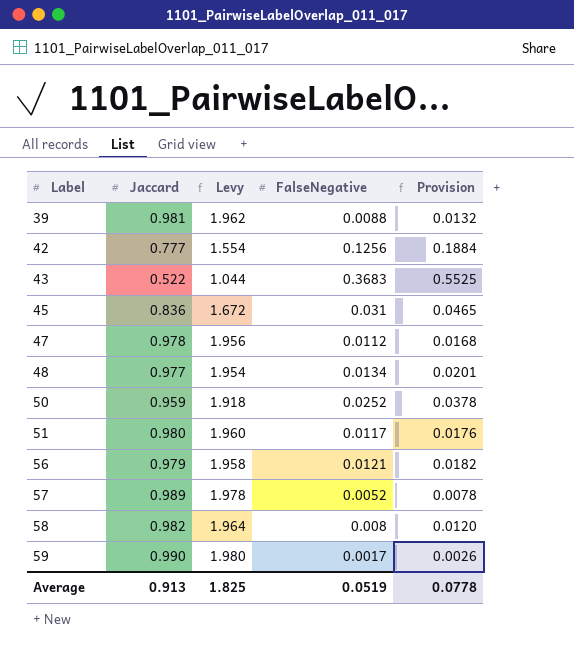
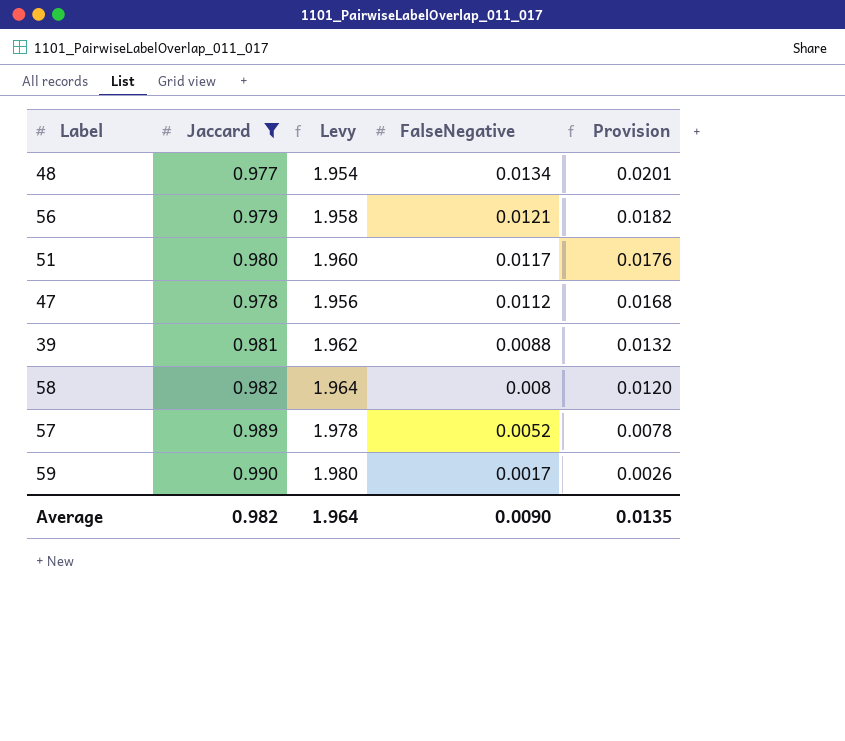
filter: none -> Jaccard >= 0.977
row order: Label ascending -> FalseNegative descending
Average | Jaccard: 0.913 -> 0.982
Average | Levy: 1.825 -> 1.964
Average | FalseNegative: 0.0519 -> 0.0090
Average | Provision: 0.0778 -> 0.0135

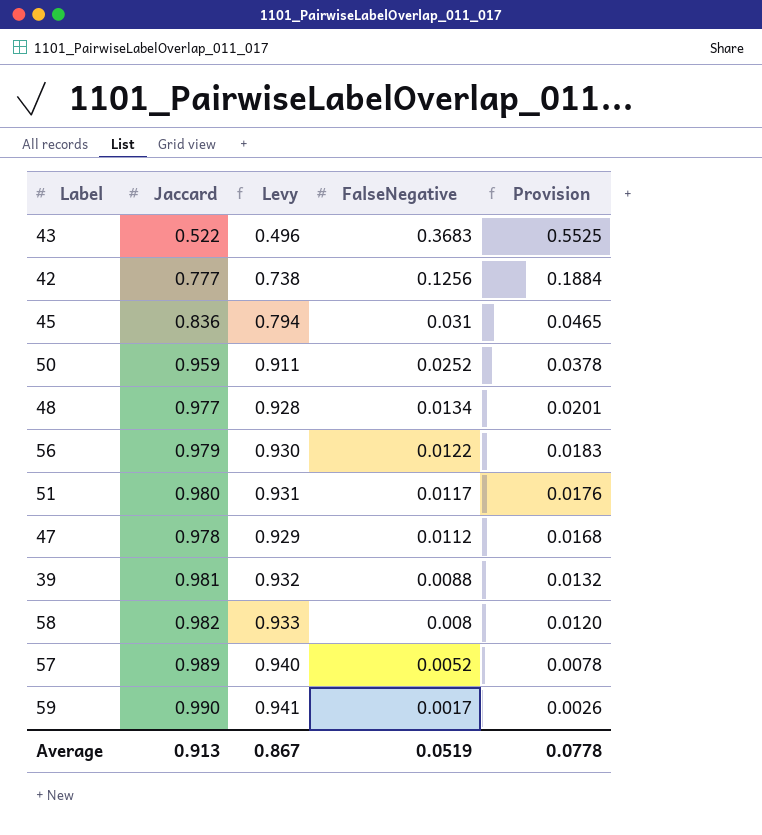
filter: Jaccard >= 0.977 -> none
column Levy | formula: [Jaccard] * 2 -> [Jaccard] * 0.95
56 | FalseNegative: 0.0121 -> 0.0122
56 | Provision: 0.0182 -> 0.0183
Average | Jaccard: 0.982 -> 0.913
Average | Levy: 1.964 -> 0.867
Average | FalseNegative: 0.0090 -> 0.0519
Average | Provision: 0.0135 -> 0.0778

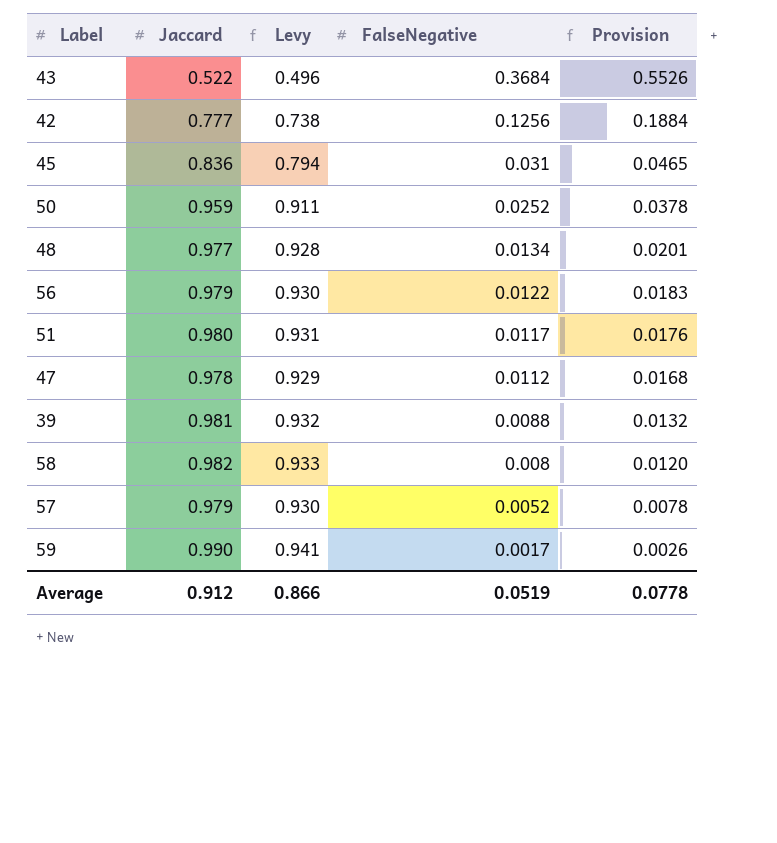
43 | FalseNegative: 0.3683 -> 0.3684
43 | Provision: 0.5525 -> 0.5526
57 | Jaccard: 0.989 -> 0.979
57 | Levy: 0.940 -> 0.930
Average | Jaccard: 0.913 -> 0.912
Average | Levy: 0.867 -> 0.866

